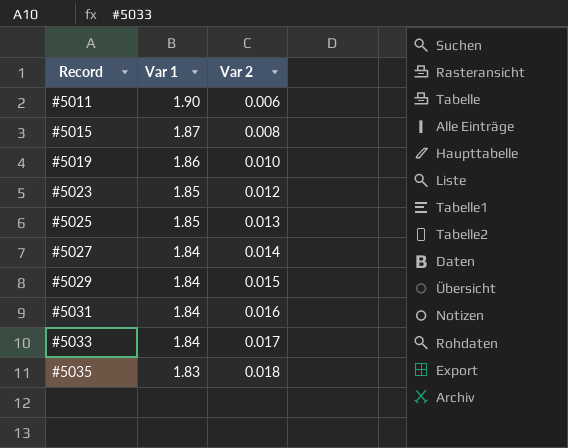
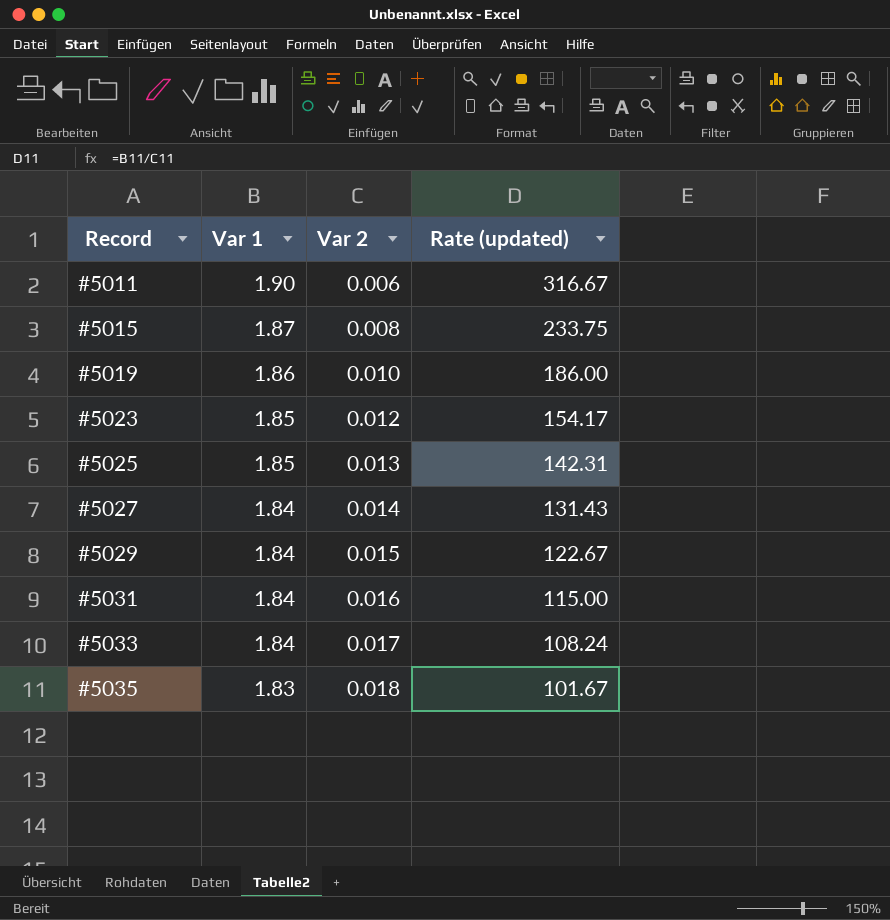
column Rate (updated) | formula: none -> [Var 1] / [Var 2]

